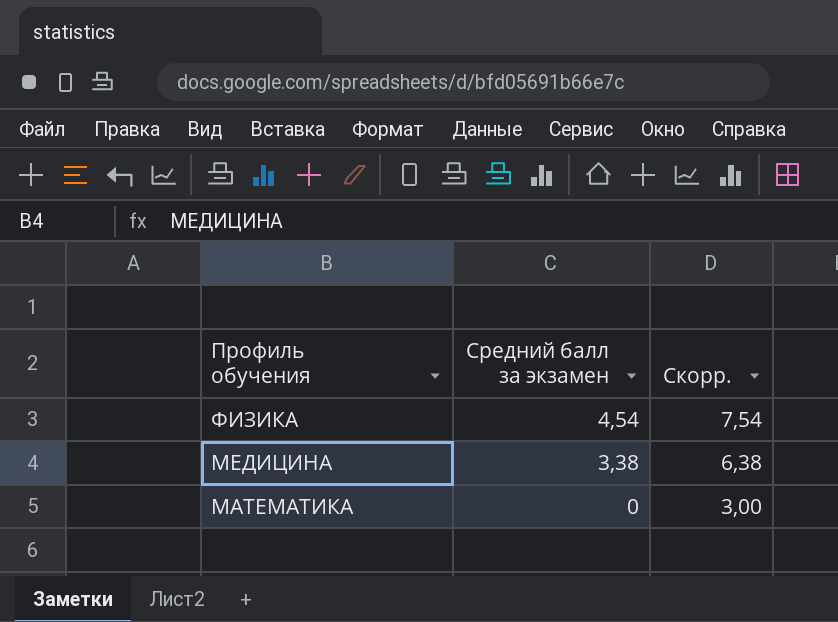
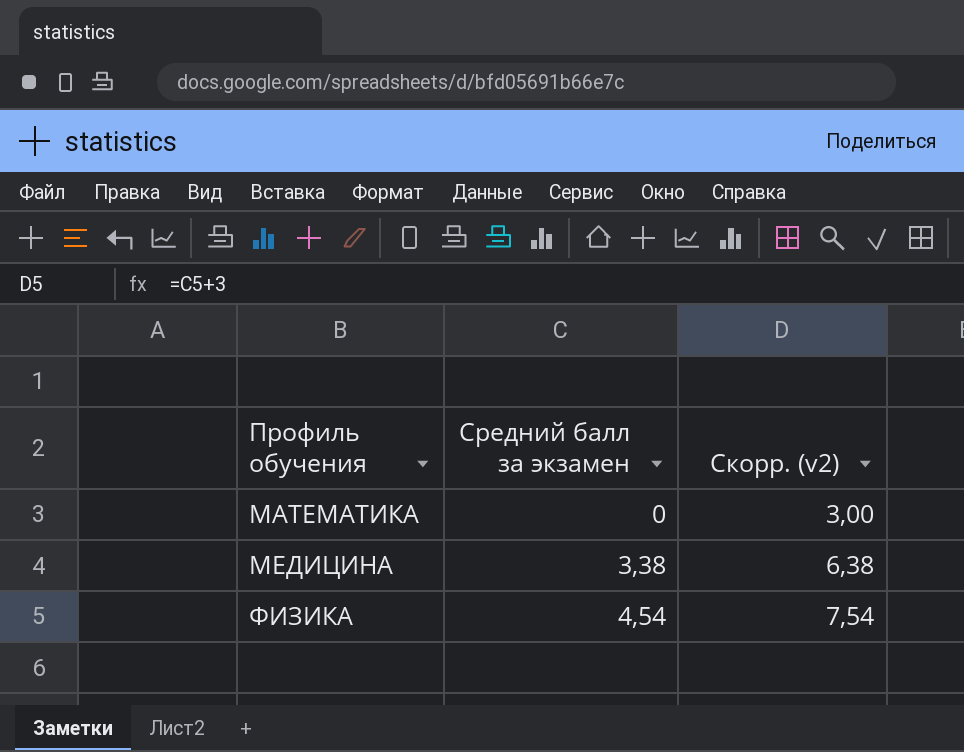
row order: Профиль обучения descending -> Профиль обучения ascending
column name: Скорр. -> Скорр. (v2)

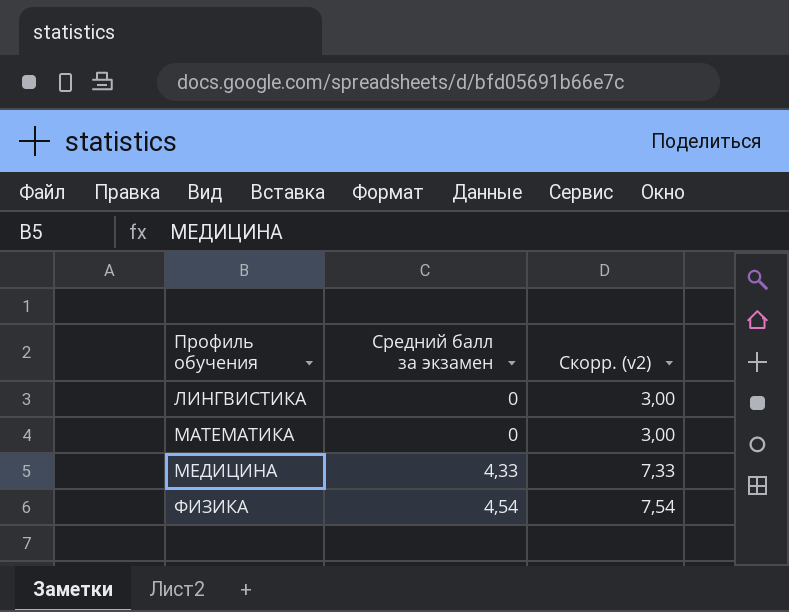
row ЛИНГВИСТИКА: none -> 0 | 3,00
МЕДИЦИНА | Средний балл за экзамен: 3,38 -> 4,33
МЕДИЦИНА | Скорр. (v2): 6,38 -> 7,33

